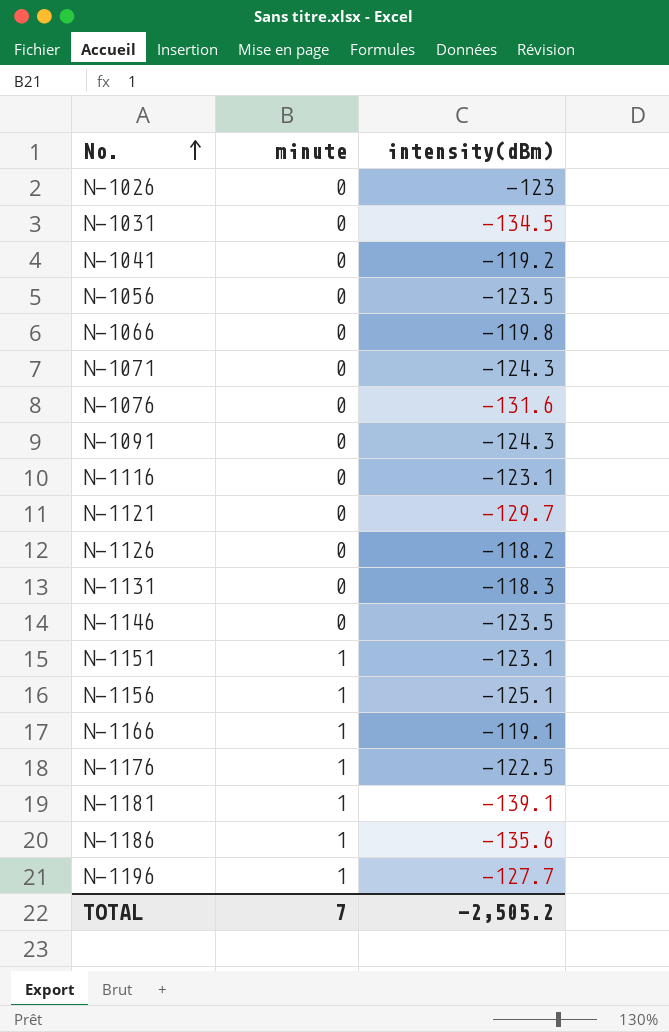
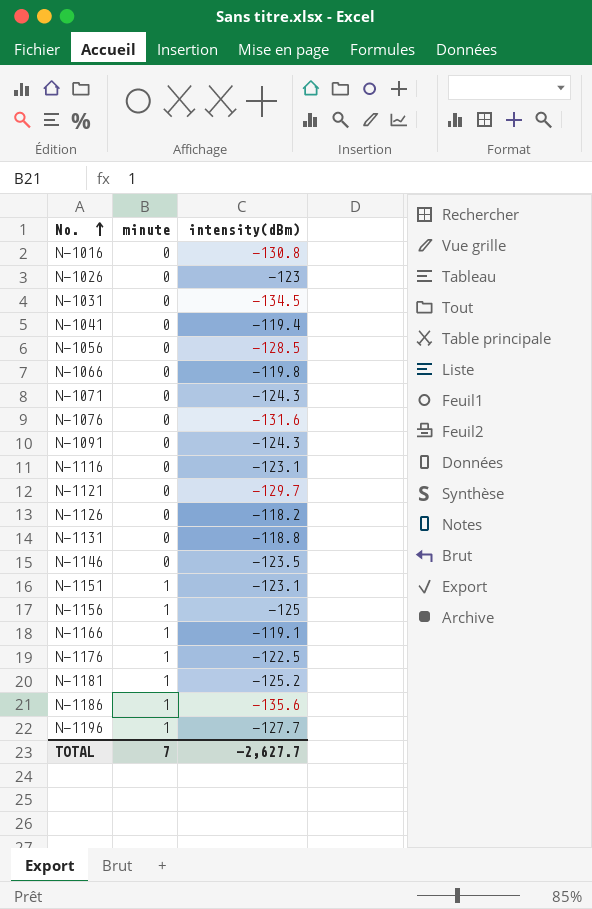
row N-1016: none -> 0 | -130.8
N-1041 | intensity(dBm): -119.2 -> -119.4
N-1056 | intensity(dBm): -123.5 -> -128.5
N-1131 | intensity(dBm): -118.3 -> -118.8
N-1156 | intensity(dBm): -125.1 -> -125
N-1181 | intensity(dBm): -139.1 -> -125.2
TOTAL | intensity(dBm): -2,505.2 -> -2,627.7

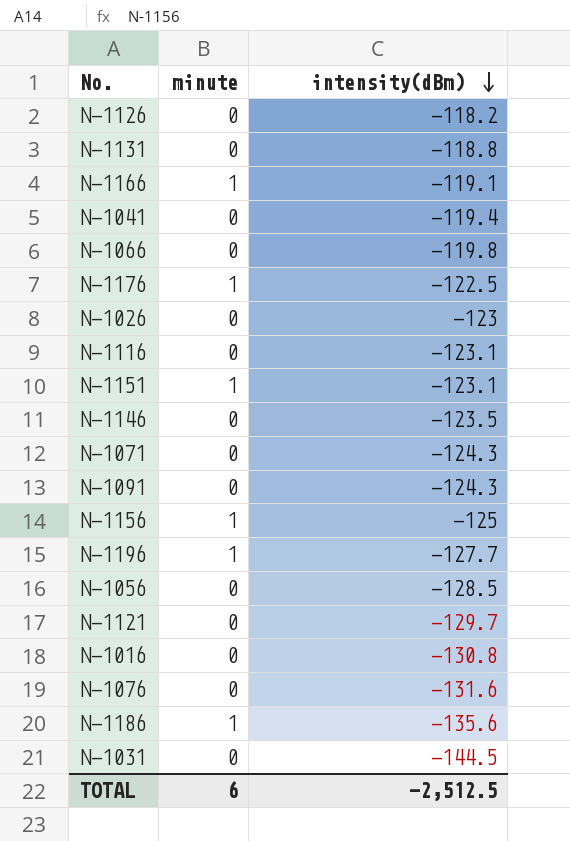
row order: No. ascending -> intensity(dBm) descending
row N-1181: 1 | -125.2 -> none
N-1031 | intensity(dBm): -134.5 -> -144.5
TOTAL | minute: 7 -> 6
TOTAL | intensity(dBm): -2,627.7 -> -2,512.5

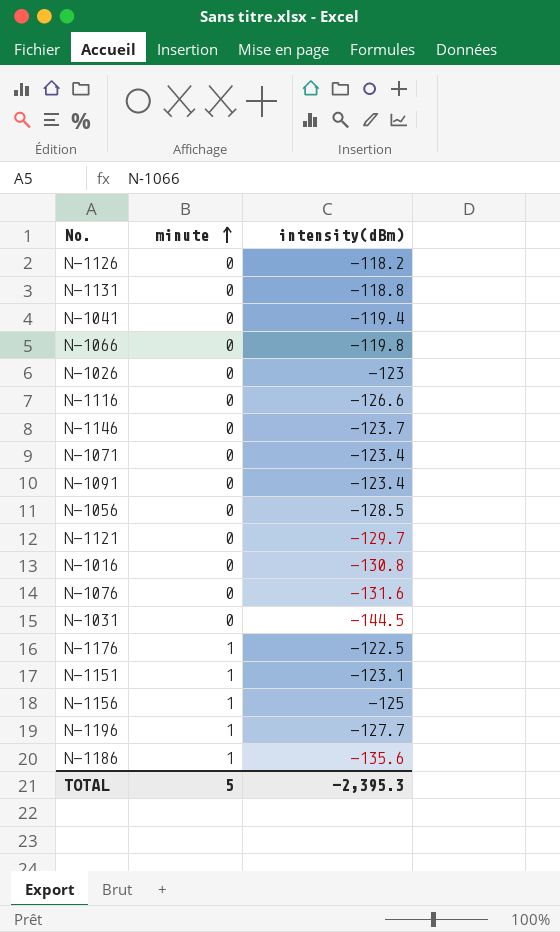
row order: intensity(dBm) descending -> minute ascending
row N-1166: 1 | -119.1 -> none
N-1116 | intensity(dBm): -123.1 -> -126.6
N-1146 | intensity(dBm): -123.5 -> -123.7
N-1071 | intensity(dBm): -124.3 -> -123.4
N-1091 | intensity(dBm): -124.3 -> -123.4
TOTAL | minute: 6 -> 5
TOTAL | intensity(dBm): -2,512.5 -> -2,395.3

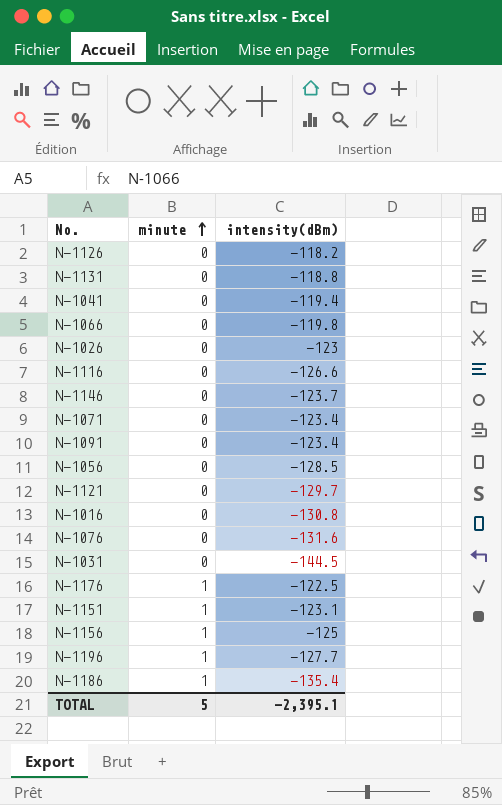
N-1186 | intensity(dBm): -135.6 -> -135.4
TOTAL | intensity(dBm): -2,395.3 -> -2,395.1

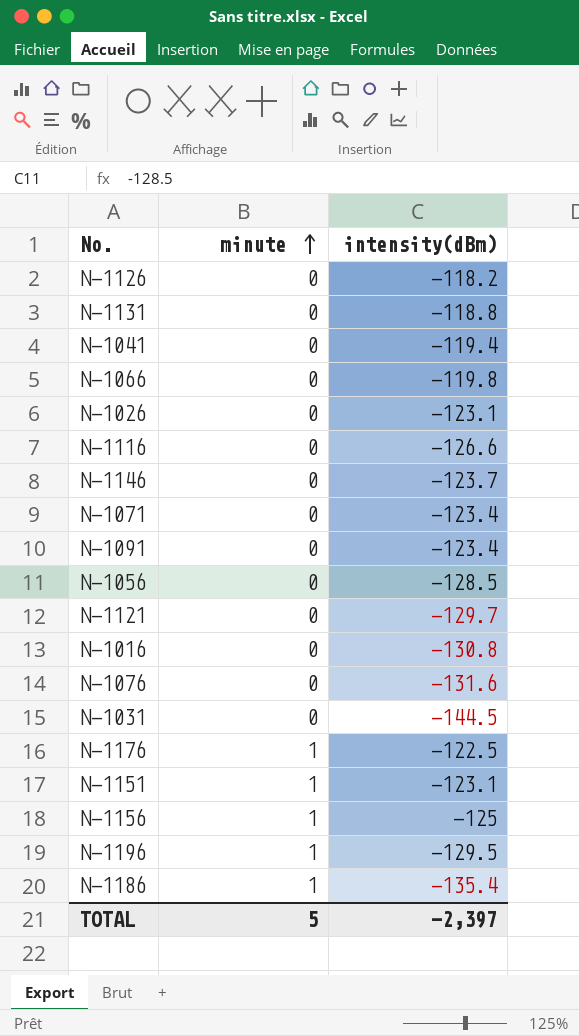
N-1026 | intensity(dBm): -123 -> -123.1
N-1196 | intensity(dBm): -127.7 -> -129.5
TOTAL | intensity(dBm): -2,395.1 -> -2,397

